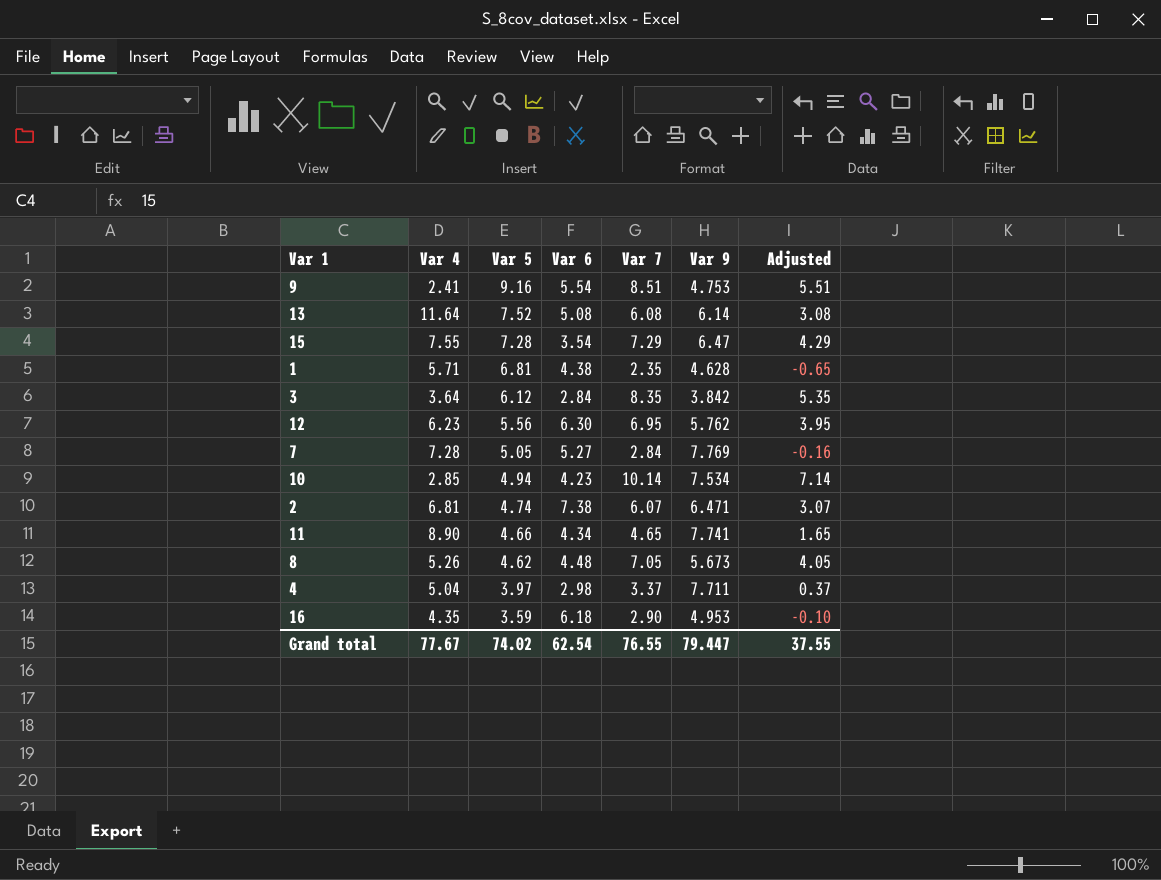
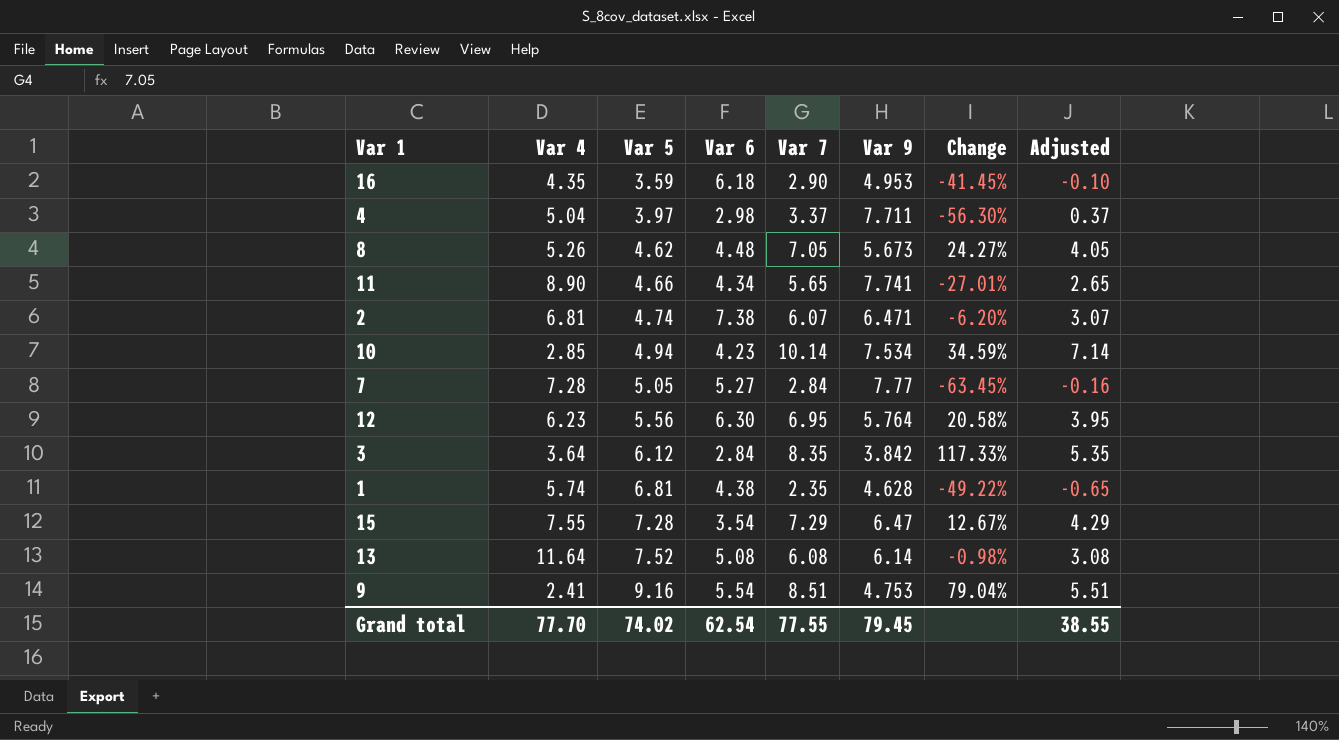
row order: Var 5 descending -> Var 5 ascending
column Change | formula: none -> ([Var 7] - [Var 9]) / [Var 9]
11 | Var 7: 4.65 -> 5.65
11 | Adjusted: 1.65 -> 2.65
7 | Var 9: 7.769 -> 7.77
12 | Var 9: 5.762 -> 5.764
1 | Var 4: 5.71 -> 5.74
Grand total | Var 4: 77.67 -> 77.70
Grand total | Var 7: 76.55 -> 77.55
Grand total | Var 9: 79.447 -> 79.45
Grand total | Adjusted: 37.55 -> 38.55

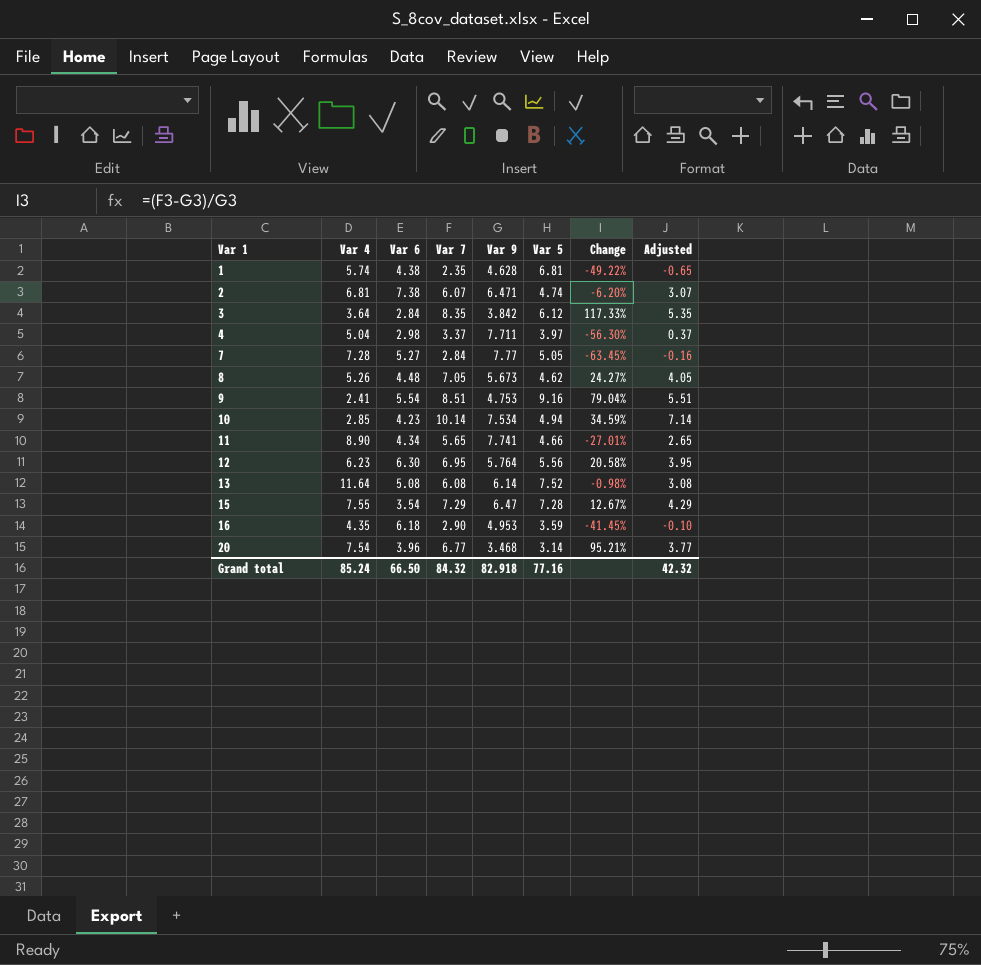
row order: Var 5 ascending -> Var 1 ascending
column Var 5 | position: 3 -> 6
row 20: none -> 7.54 | 3.96 | 6.77 | 3.468 | 3.14 | 95.21% | 3.77
Grand total | Var 4: 77.70 -> 85.24
Grand total | Var 6: 62.54 -> 66.50
Grand total | Var 7: 77.55 -> 84.32
Grand total | Var 9: 79.45 -> 82.918
Grand total | Var 5: 74.02 -> 77.16
Grand total | Adjusted: 38.55 -> 42.32

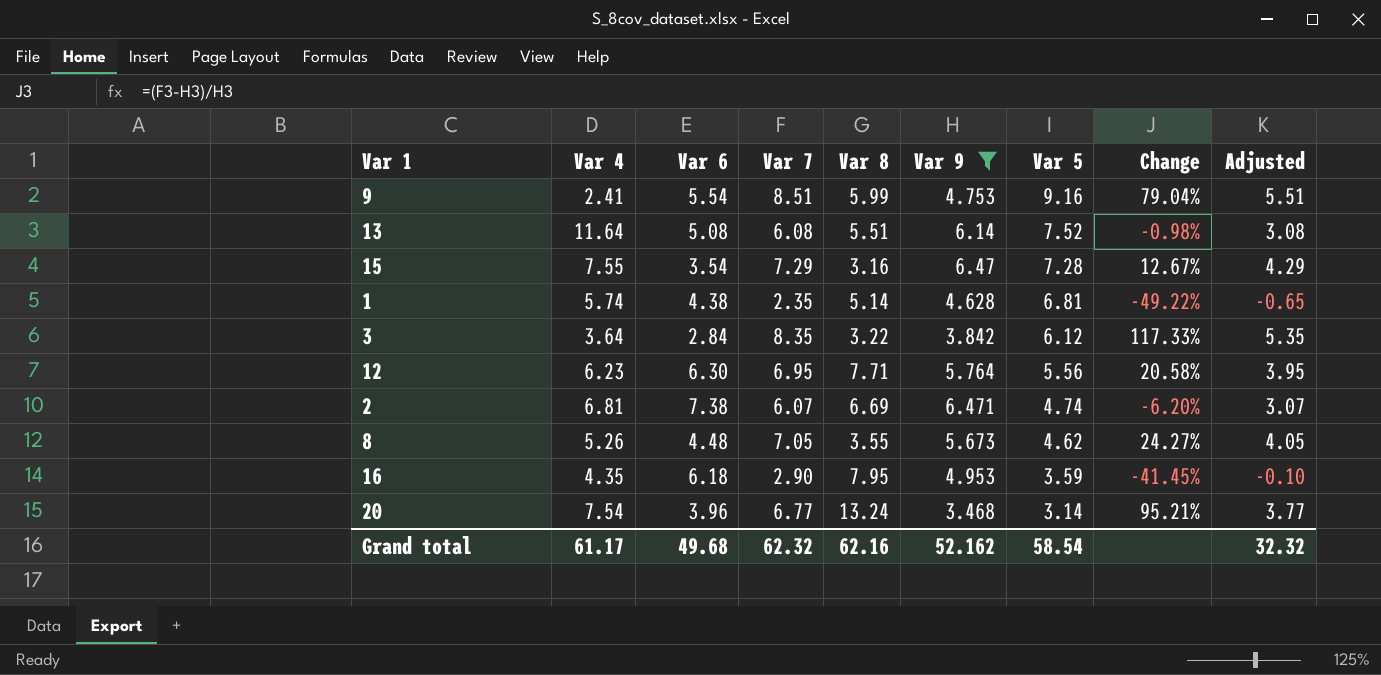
filter: none -> Var 9 <= 6.471
row order: Var 1 ascending -> Var 5 descending
column Var 8 | position: none -> 5
Grand total | Var 4: 85.24 -> 61.17
Grand total | Var 6: 66.50 -> 49.68
Grand total | Var 7: 84.32 -> 62.32
Grand total | Var 9: 82.918 -> 52.162
Grand total | Var 5: 77.16 -> 58.54
Grand total | Adjusted: 42.32 -> 32.32

